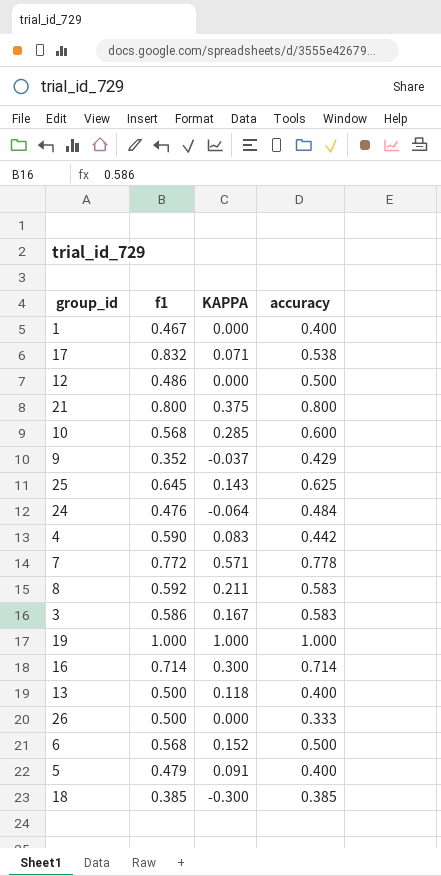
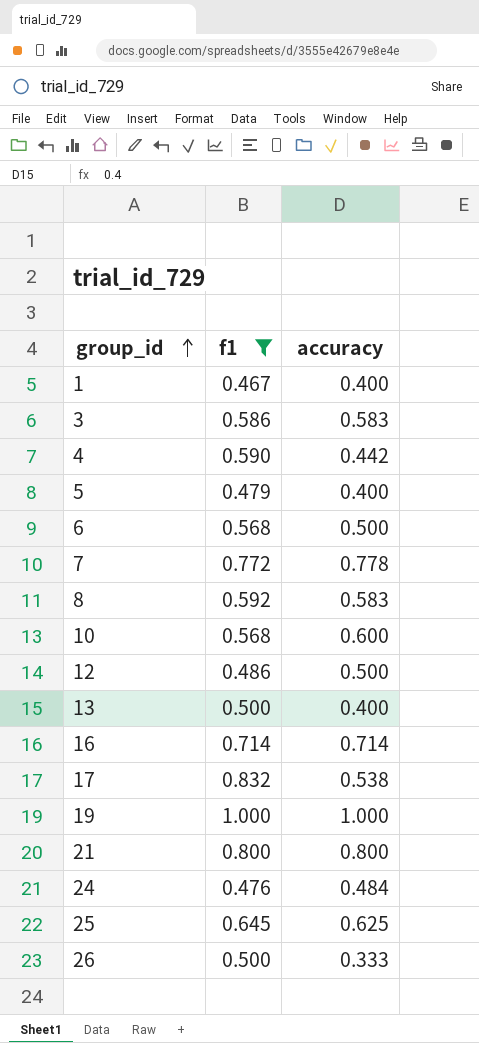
filter: none -> f1 >= 0.467
row order: none -> group_id ascending
column KAPPA | position: 3 -> none

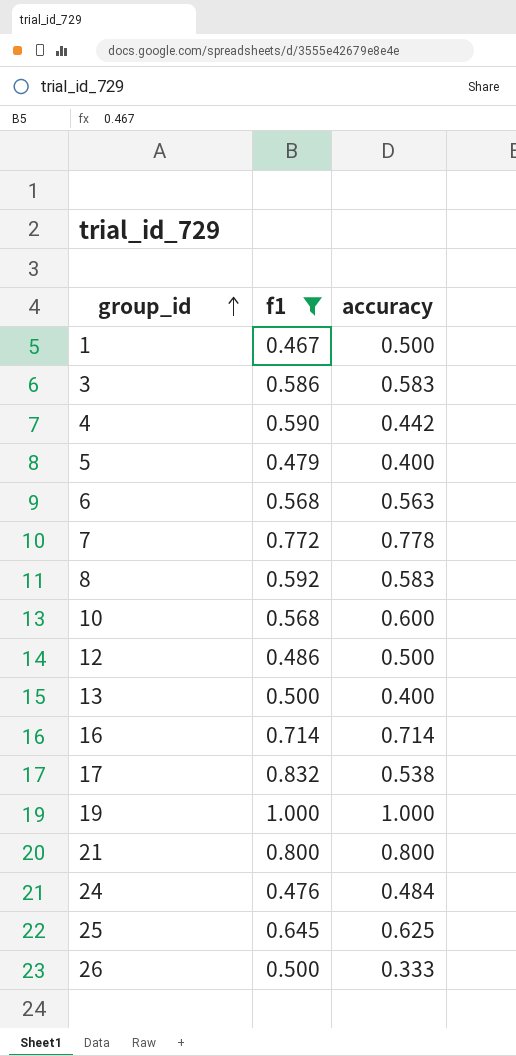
1 | accuracy: 0.400 -> 0.500
6 | accuracy: 0.500 -> 0.563

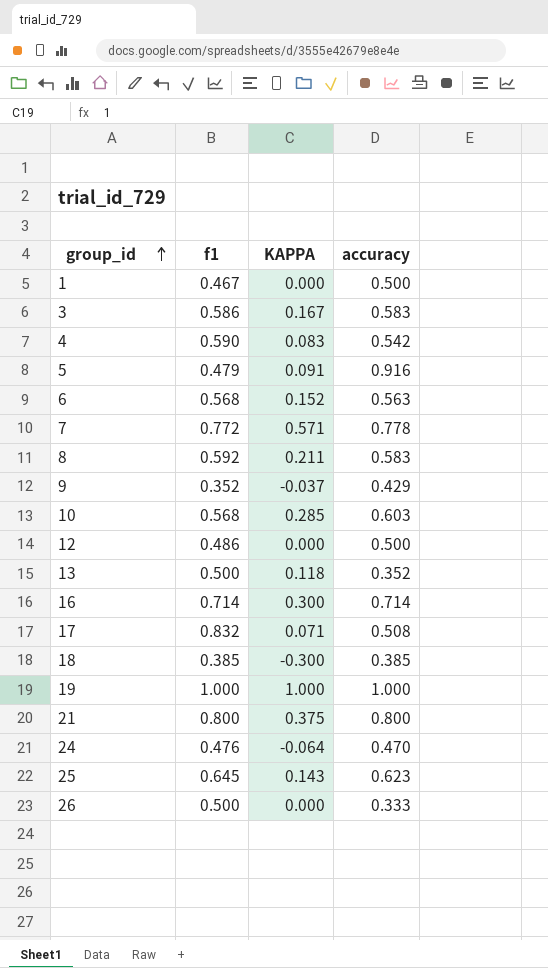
filter: f1 >= 0.467 -> none
column KAPPA | position: none -> 3
4 | accuracy: 0.442 -> 0.542
5 | accuracy: 0.400 -> 0.916
10 | accuracy: 0.600 -> 0.603
13 | accuracy: 0.400 -> 0.352
17 | accuracy: 0.538 -> 0.508
24 | accuracy: 0.484 -> 0.470
25 | accuracy: 0.625 -> 0.623

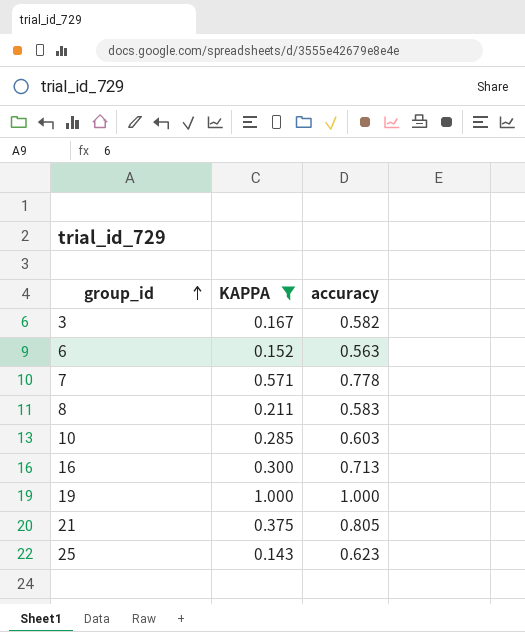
filter: none -> KAPPA >= 0.143
column f1 | position: 2 -> none
3 | accuracy: 0.583 -> 0.582
16 | accuracy: 0.714 -> 0.713
21 | accuracy: 0.800 -> 0.805

